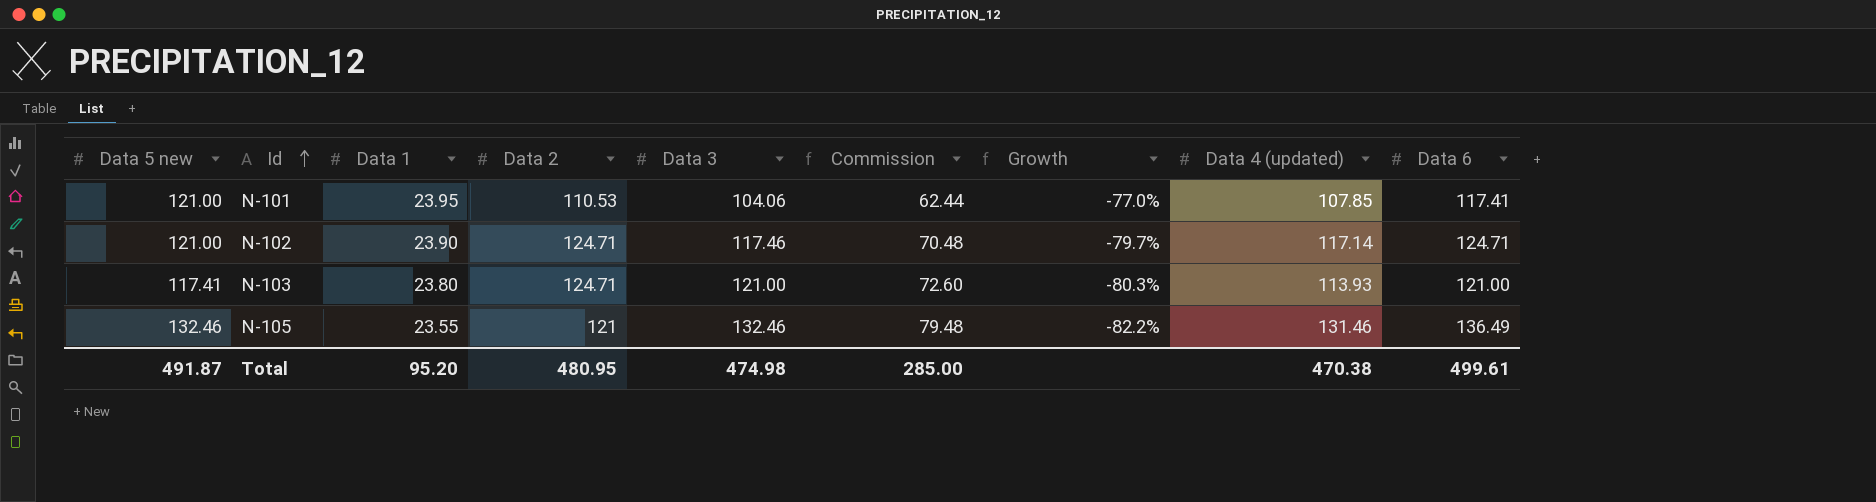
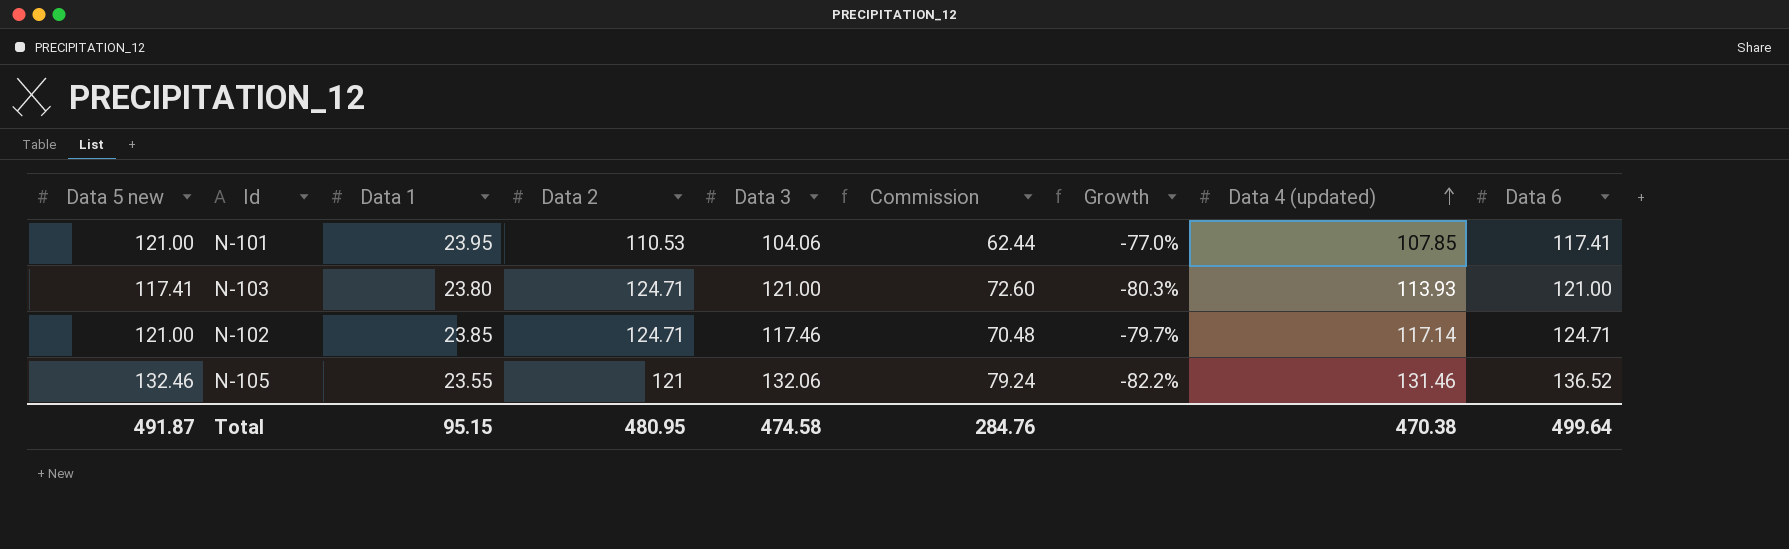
row order: Id ascending -> Data 4 (updated) ascending
N-102 | Data 1: 23.90 -> 23.85
N-105 | Data 3: 132.46 -> 132.06
N-105 | Commission: 79.48 -> 79.24
N-105 | Data 6: 136.49 -> 136.52
Total | Data 1: 95.20 -> 95.15
Total | Data 3: 474.98 -> 474.58
Total | Commission: 285.00 -> 284.76
Total | Data 6: 499.61 -> 499.64

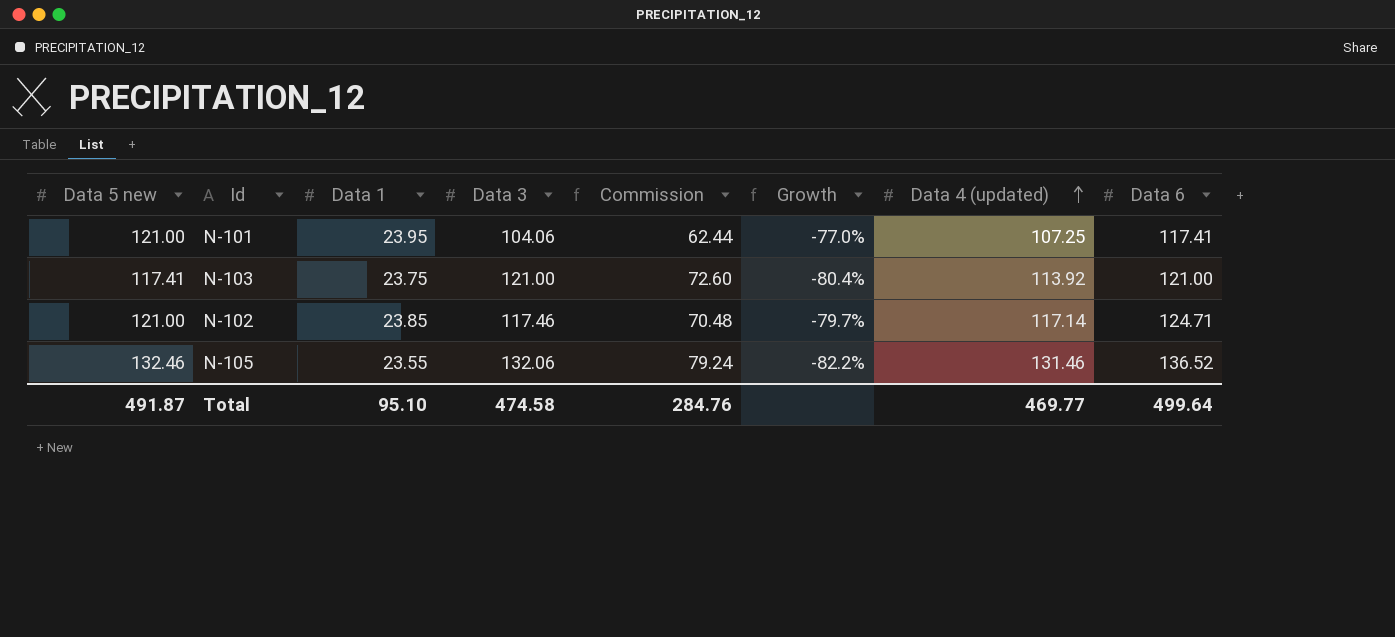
column Data 2 | position: 4 -> none
N-101 | Data 4 (updated): 107.85 -> 107.25
N-103 | Data 1: 23.80 -> 23.75
N-103 | Growth: -80.3% -> -80.4%
N-103 | Data 4 (updated): 113.93 -> 113.92
Total | Data 1: 95.15 -> 95.10
Total | Data 4 (updated): 470.38 -> 469.77

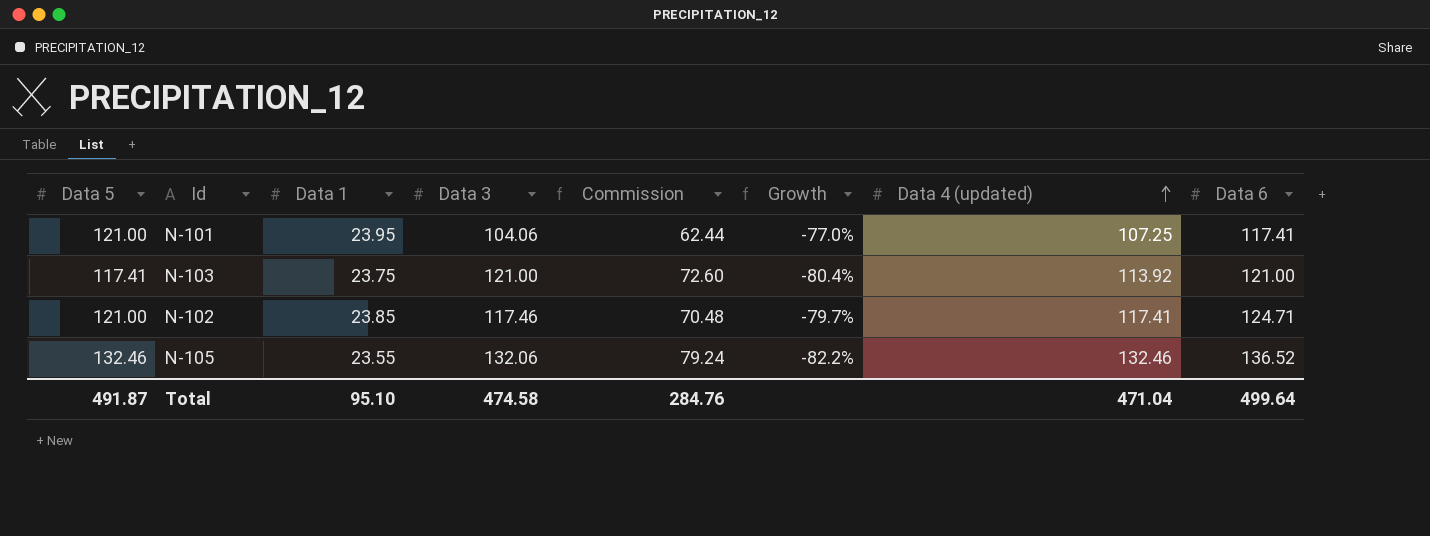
column name: Data 5 new -> Data 5
N-102 | Data 4 (updated): 117.14 -> 117.41
N-105 | Data 4 (updated): 131.46 -> 132.46
Total | Data 4 (updated): 469.77 -> 471.04

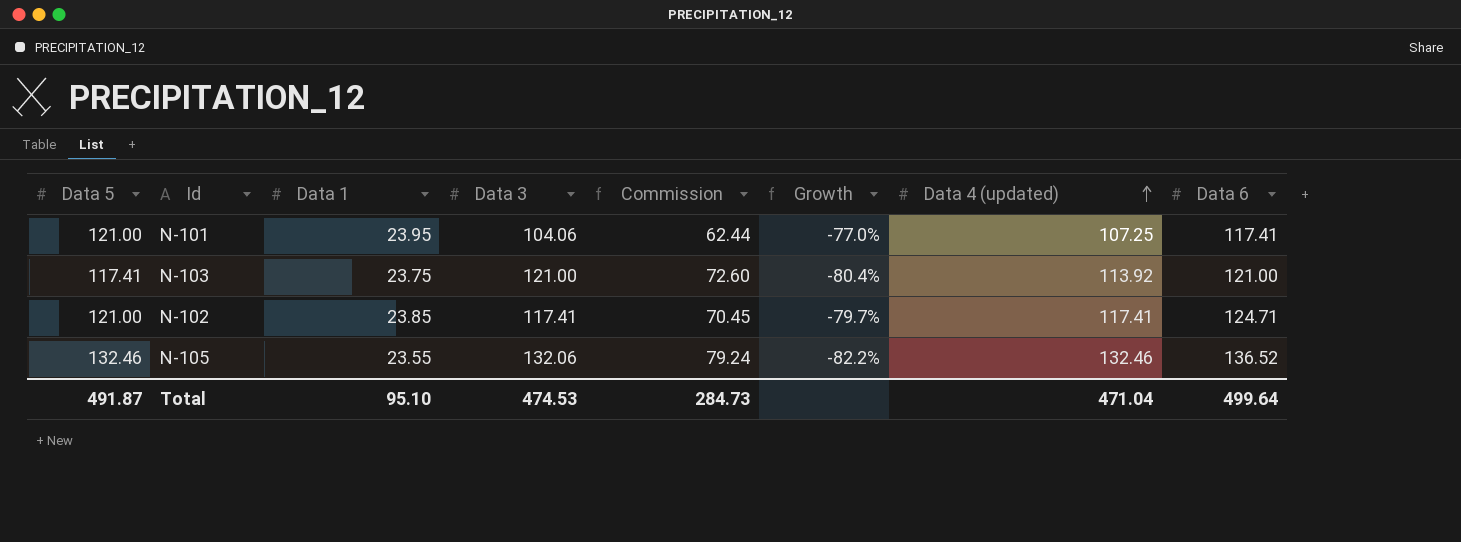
N-102 | Data 3: 117.46 -> 117.41
N-102 | Commission: 70.48 -> 70.45
Total | Data 3: 474.58 -> 474.53
Total | Commission: 284.76 -> 284.73

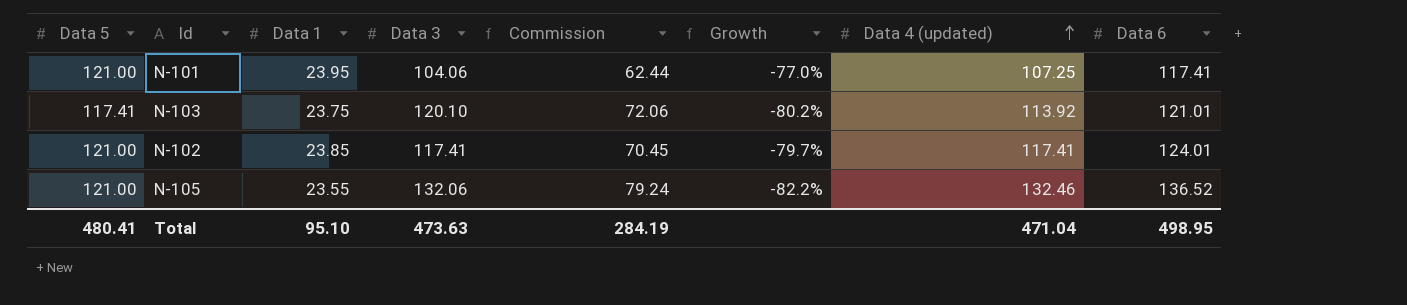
N-103 | Data 3: 121.00 -> 120.10
N-103 | Commission: 72.60 -> 72.06
N-103 | Growth: -80.4% -> -80.2%
N-103 | Data 6: 121.00 -> 121.01
N-102 | Data 6: 124.71 -> 124.01
N-105 | Data 5: 132.46 -> 121.00
Total | Data 5: 491.87 -> 480.41
Total | Data 3: 474.53 -> 473.63
Total | Commission: 284.73 -> 284.19
Total | Data 6: 499.64 -> 498.95

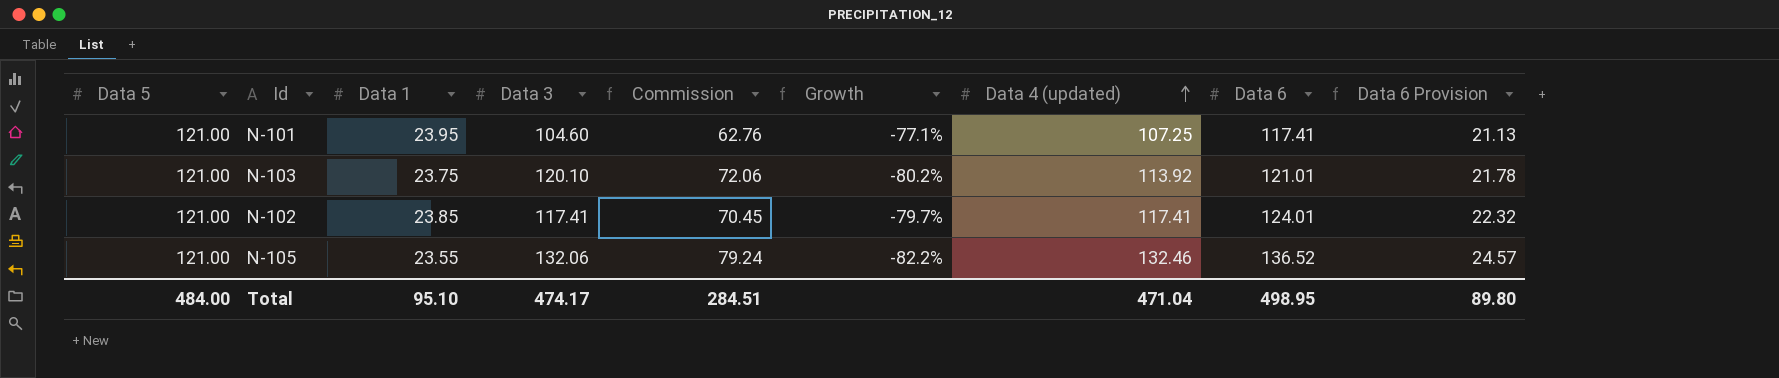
column Data 6 Provision | formula: none -> [Data 6] * 0.18
N-101 | Data 3: 104.06 -> 104.60
N-101 | Commission: 62.44 -> 62.76
N-101 | Growth: -77.0% -> -77.1%
N-103 | Data 5: 117.41 -> 121.00
Total | Data 5: 480.41 -> 484.00
Total | Data 3: 473.63 -> 474.17
Total | Commission: 284.19 -> 284.51

